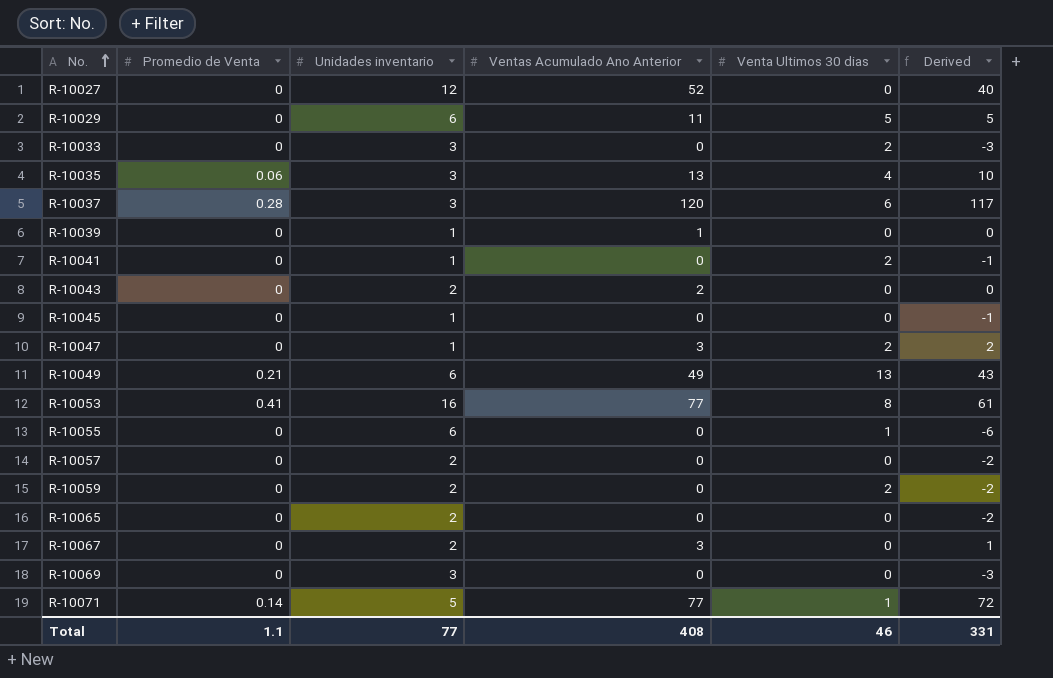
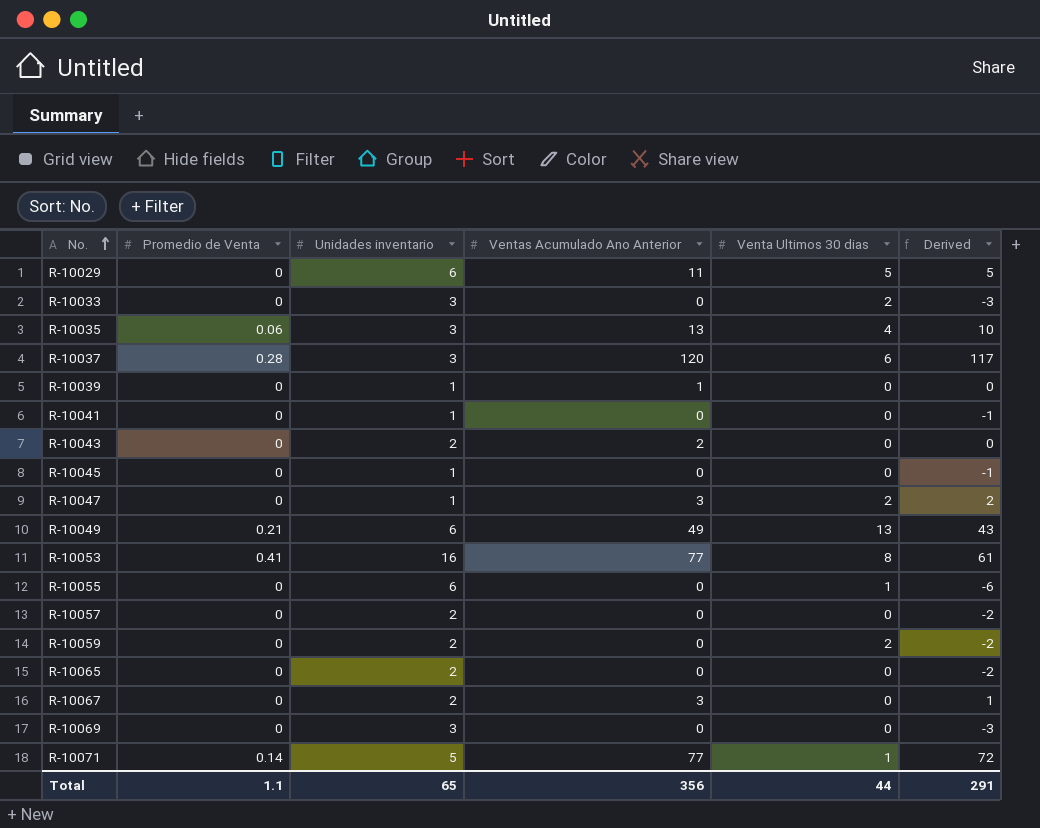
row R-10027: 0 | 12 | 52 | 0 | 40 -> none
R-10041 | Venta Ultimos 30 dias: 2 -> 0
Total | Unidades inventario: 77 -> 65
Total | Ventas Acumulado Ano Anterior: 408 -> 356
Total | Venta Ultimos 30 dias: 46 -> 44
Total | Derived: 331 -> 291

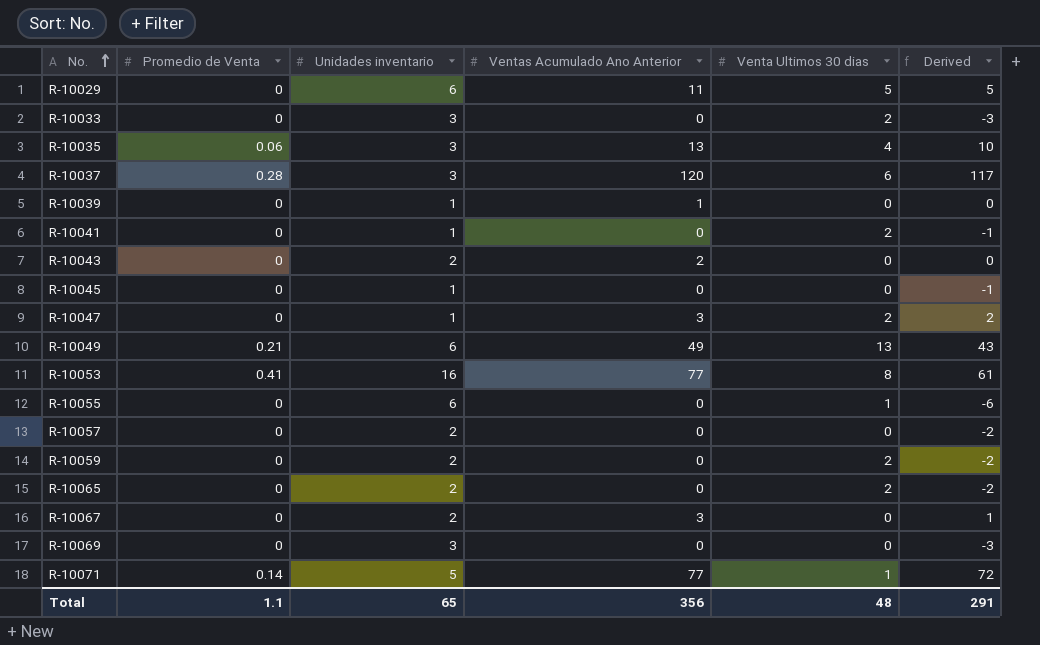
R-10041 | Venta Ultimos 30 dias: 0 -> 2
R-10065 | Venta Ultimos 30 dias: 0 -> 2
Total | Venta Ultimos 30 dias: 44 -> 48

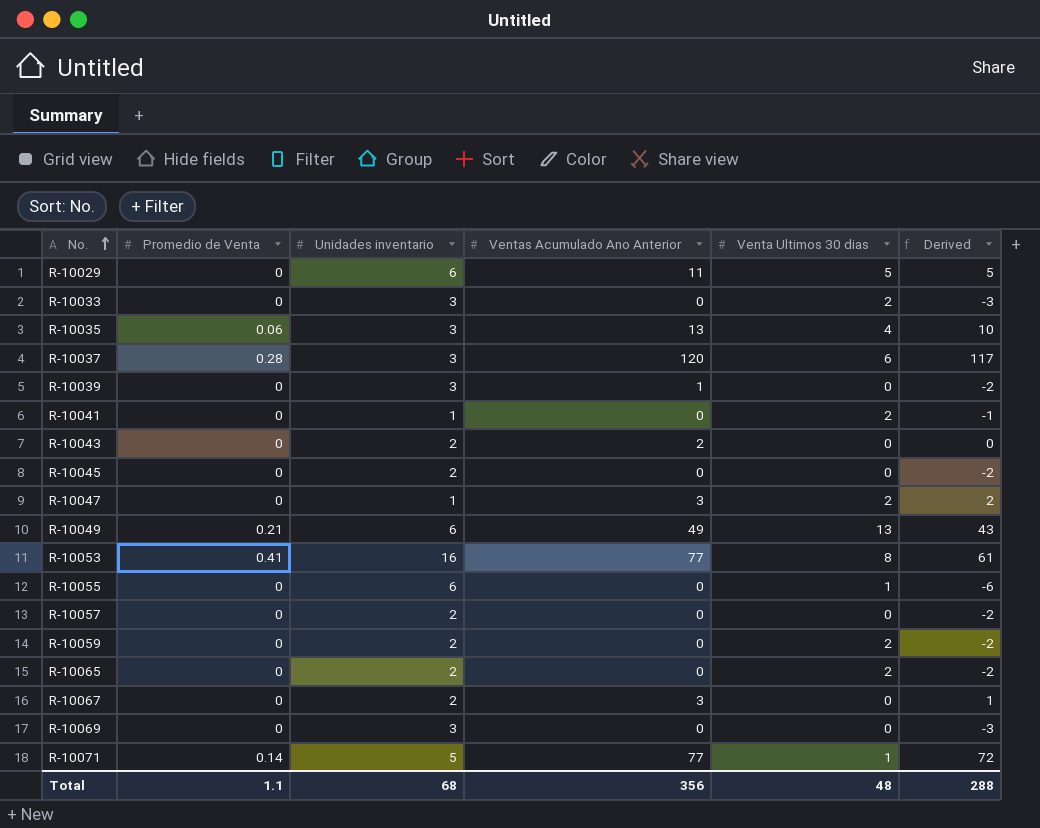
R-10039 | Unidades inventario: 1 -> 3
R-10039 | Derived: 0 -> -2
R-10045 | Unidades inventario: 1 -> 2
R-10045 | Derived: -1 -> -2
Total | Unidades inventario: 65 -> 68
Total | Derived: 291 -> 288

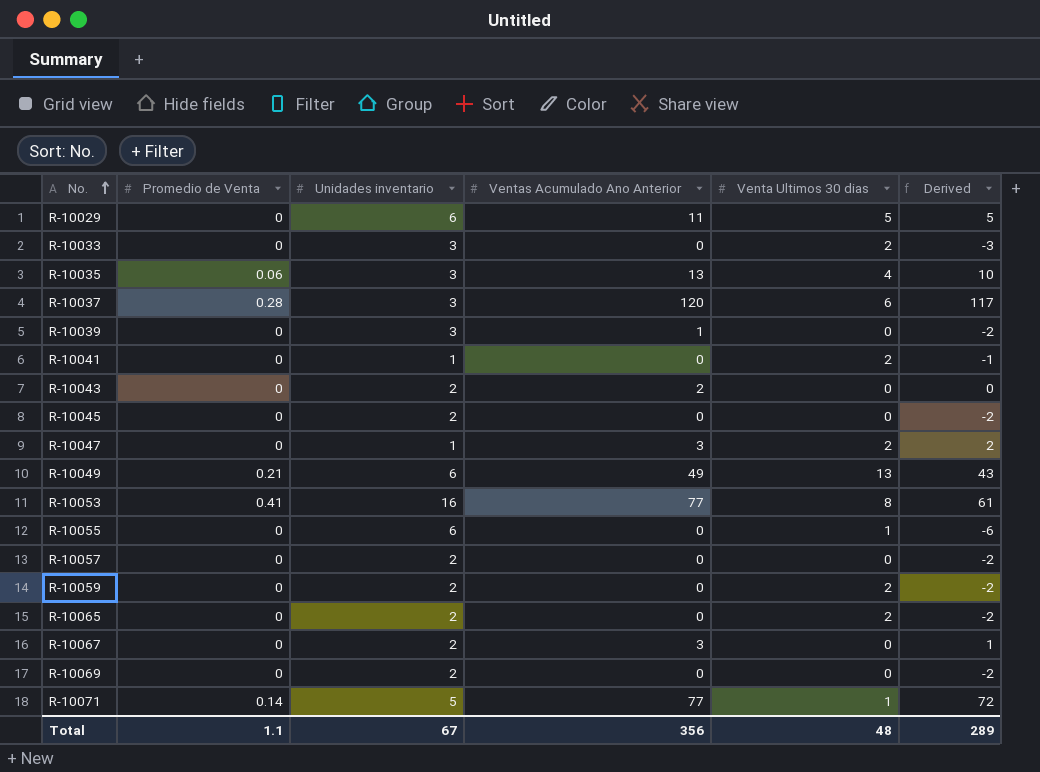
R-10069 | Unidades inventario: 3 -> 2
R-10069 | Derived: -3 -> -2
Total | Unidades inventario: 68 -> 67
Total | Derived: 288 -> 289

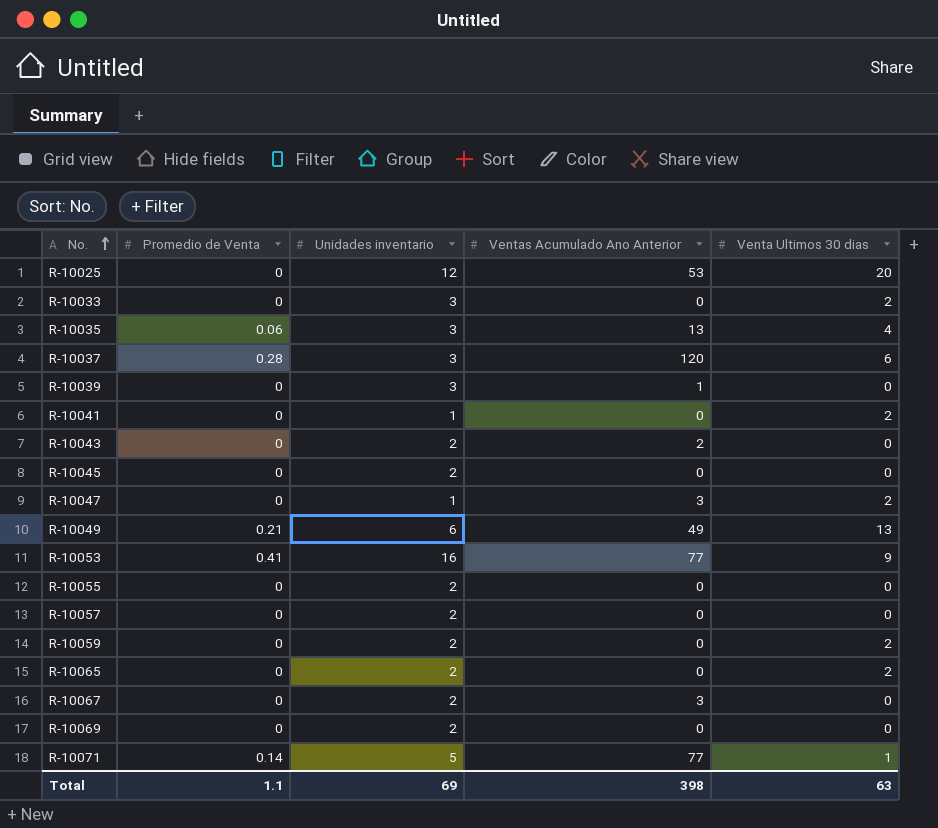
column Derived | formula: [Ventas Acumulado Ano Anterior] - [Unidades inventario] -> none
row R-10029: 0 | 6 | 11 | 5 | 5 -> none
row R-10025: none -> 0 | 12 | 53 | 20
R-10053 | Venta Ultimos 30 dias: 8 -> 9
R-10055 | Unidades inventario: 6 -> 2
R-10055 | Venta Ultimos 30 dias: 1 -> 0
Total | Unidades inventario: 67 -> 69
Total | Ventas Acumulado Ano Anterior: 356 -> 398
Total | Venta Ultimos 30 dias: 48 -> 63

